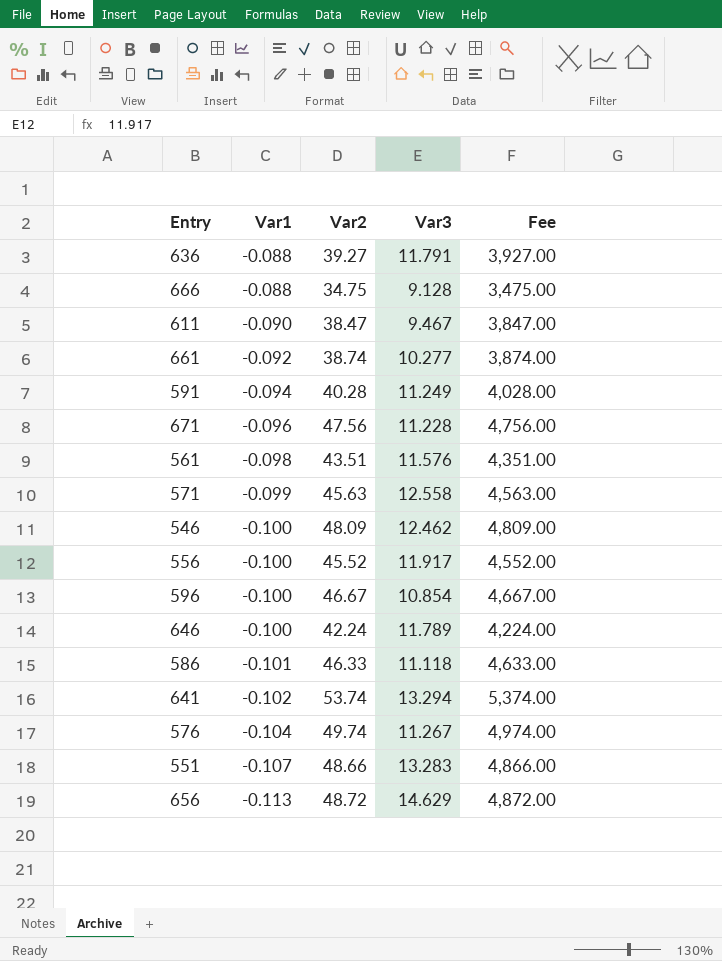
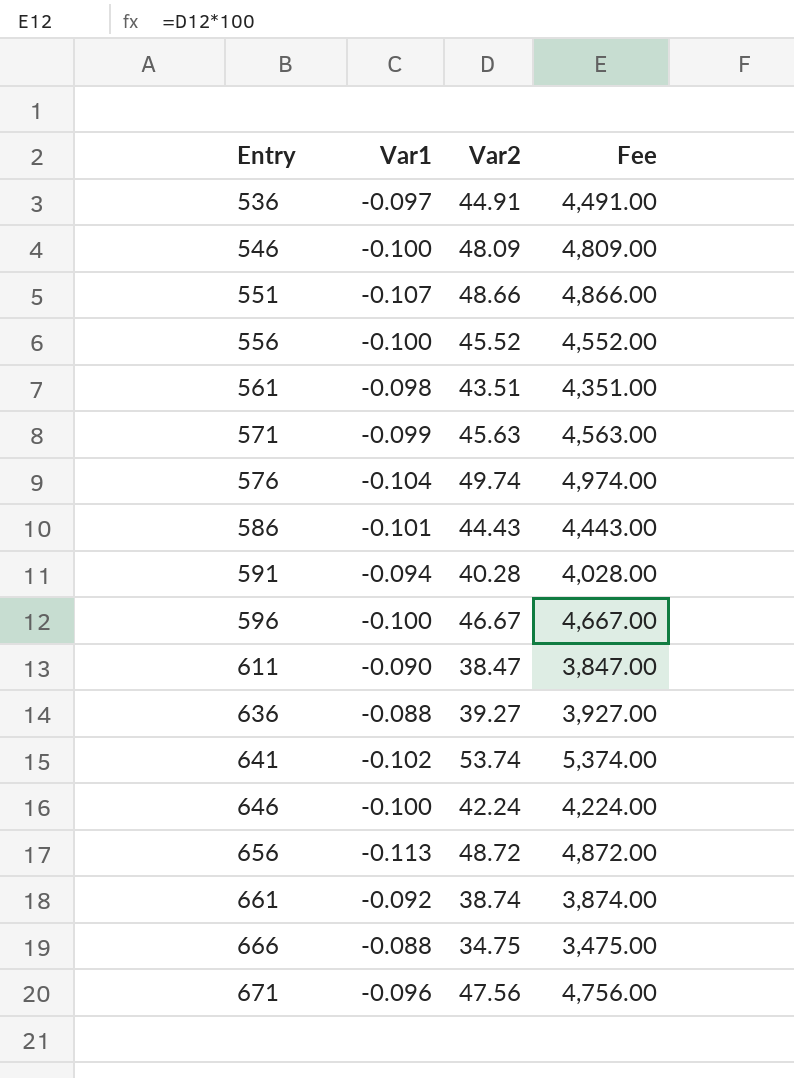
row order: Var1 descending -> Entry ascending
column Var3 | position: 4 -> none
row 536: none -> -0.097 | 44.91 | 4,491.00
586 | Var2: 46.33 -> 44.43
586 | Fee: 4,633.00 -> 4,443.00

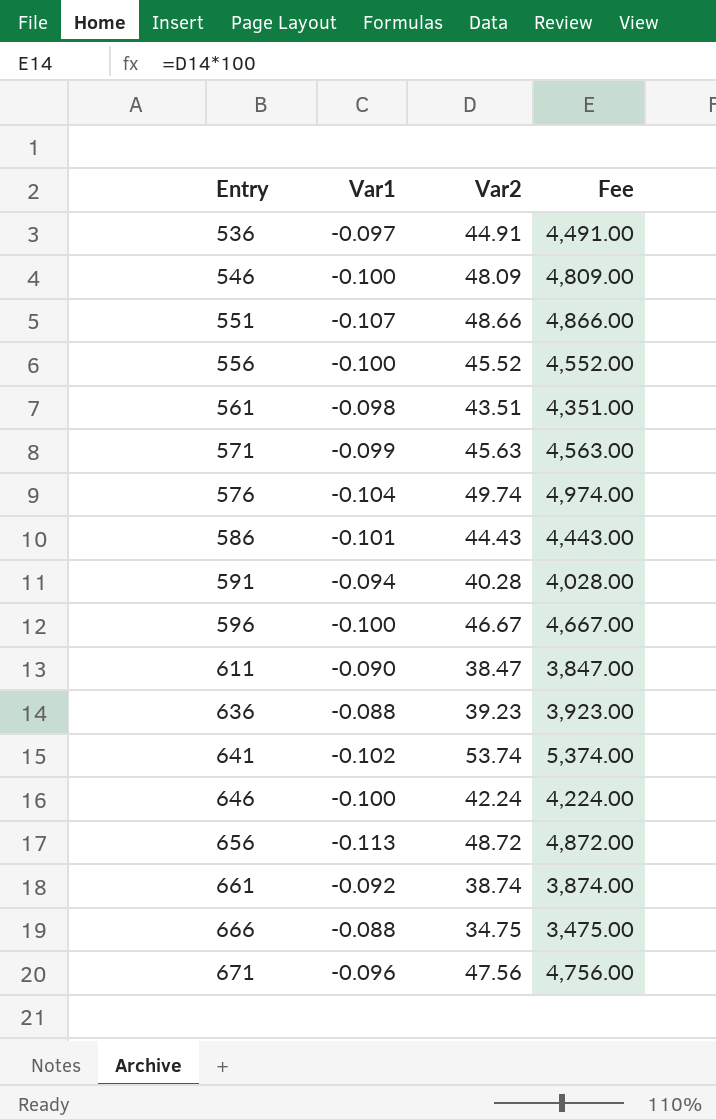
636 | Var2: 39.27 -> 39.23
636 | Fee: 3,927.00 -> 3,923.00

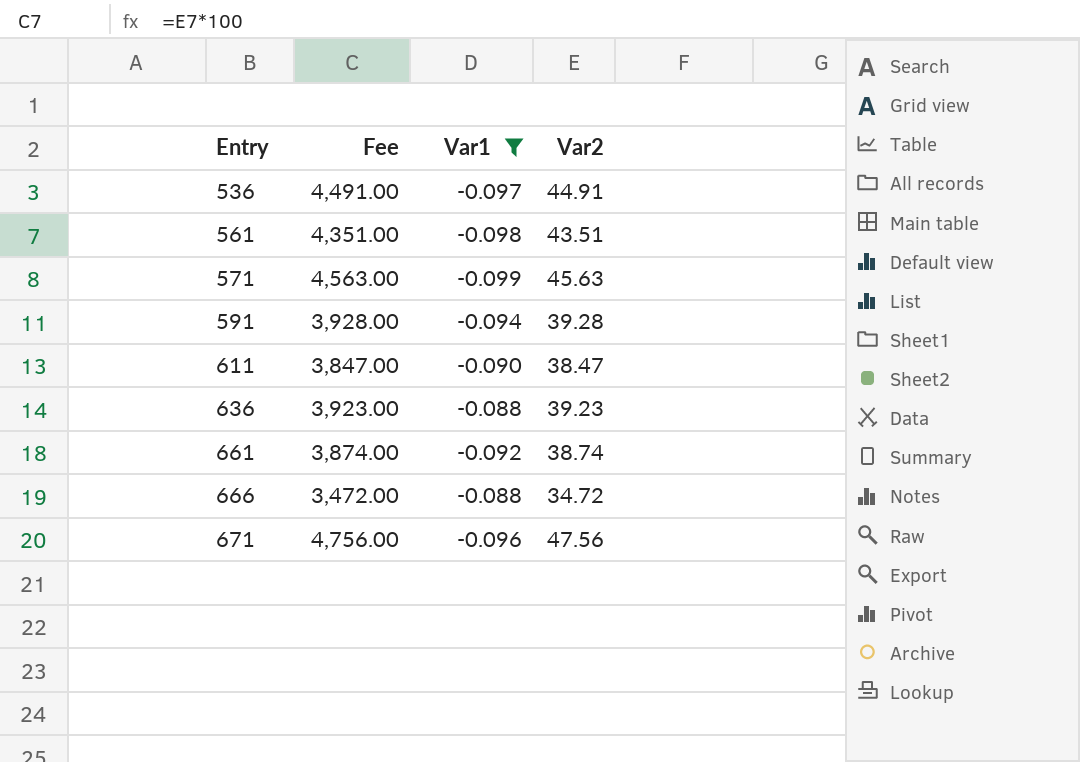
filter: none -> Var1 >= -0.099
column Fee | position: 4 -> 2
591 | Fee: 4,028.00 -> 3,928.00
591 | Var2: 40.28 -> 39.28
666 | Fee: 3,475.00 -> 3,472.00
666 | Var2: 34.75 -> 34.72

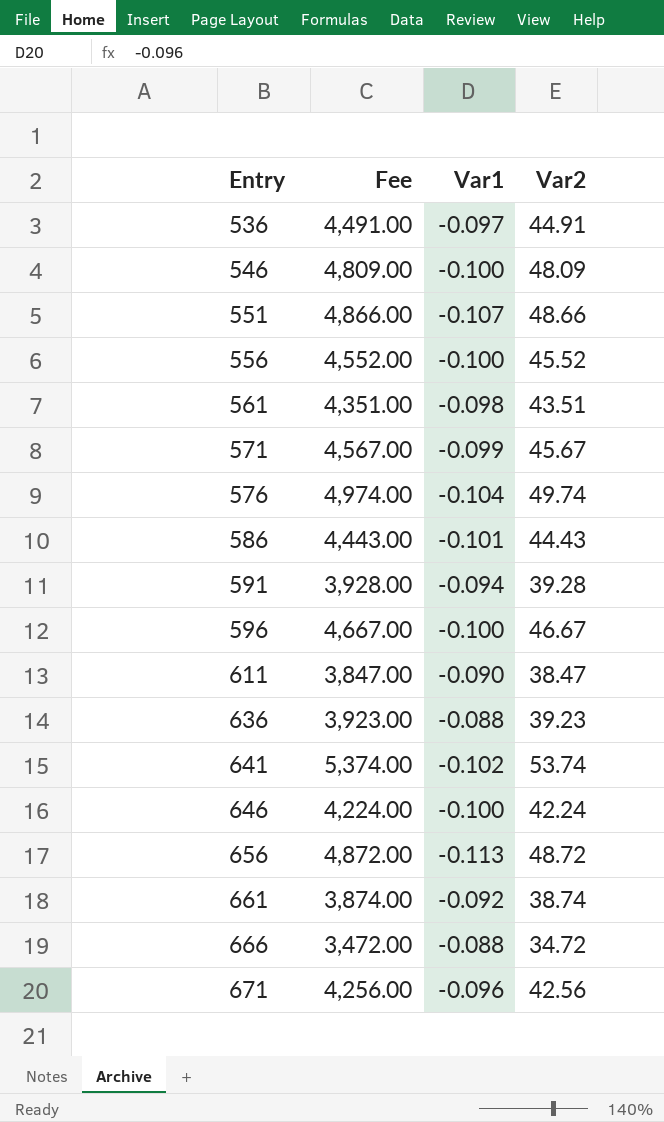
filter: Var1 >= -0.099 -> none
571 | Fee: 4,563.00 -> 4,567.00
571 | Var2: 45.63 -> 45.67
671 | Fee: 4,756.00 -> 4,256.00
671 | Var2: 47.56 -> 42.56

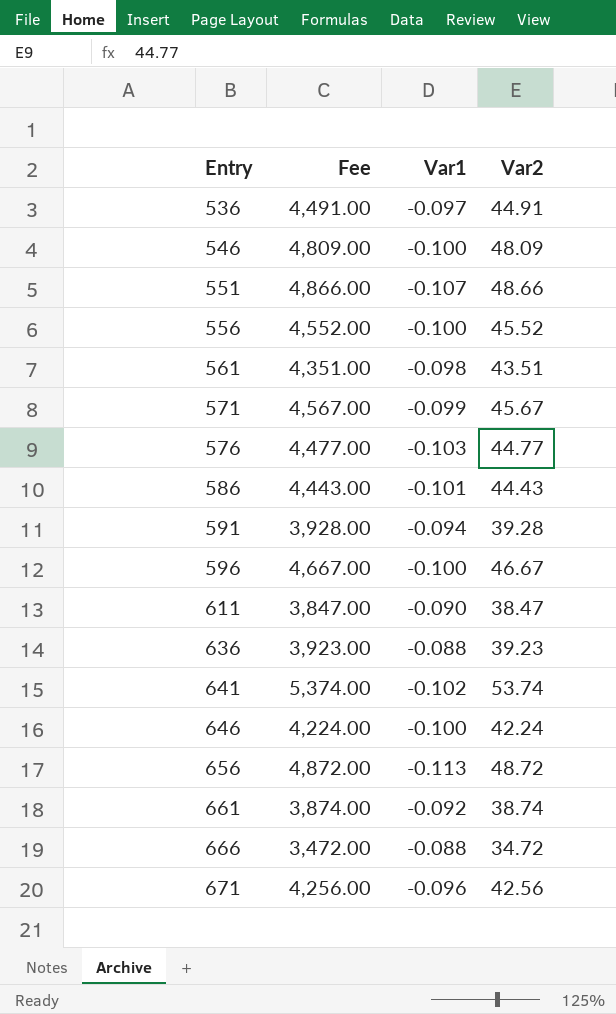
576 | Fee: 4,974.00 -> 4,477.00
576 | Var1: -0.104 -> -0.103
576 | Var2: 49.74 -> 44.77

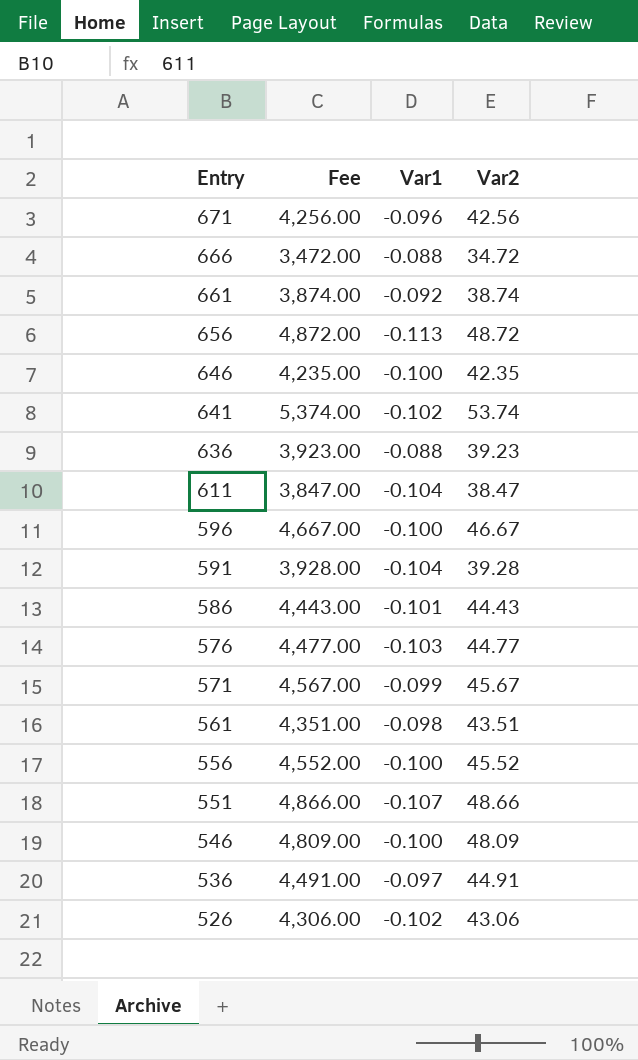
row order: Entry ascending -> Entry descending
646 | Fee: 4,224.00 -> 4,235.00
646 | Var2: 42.24 -> 42.35
611 | Var1: -0.090 -> -0.104
591 | Var1: -0.094 -> -0.104
row 526: none -> 4,306.00 | -0.102 | 43.06

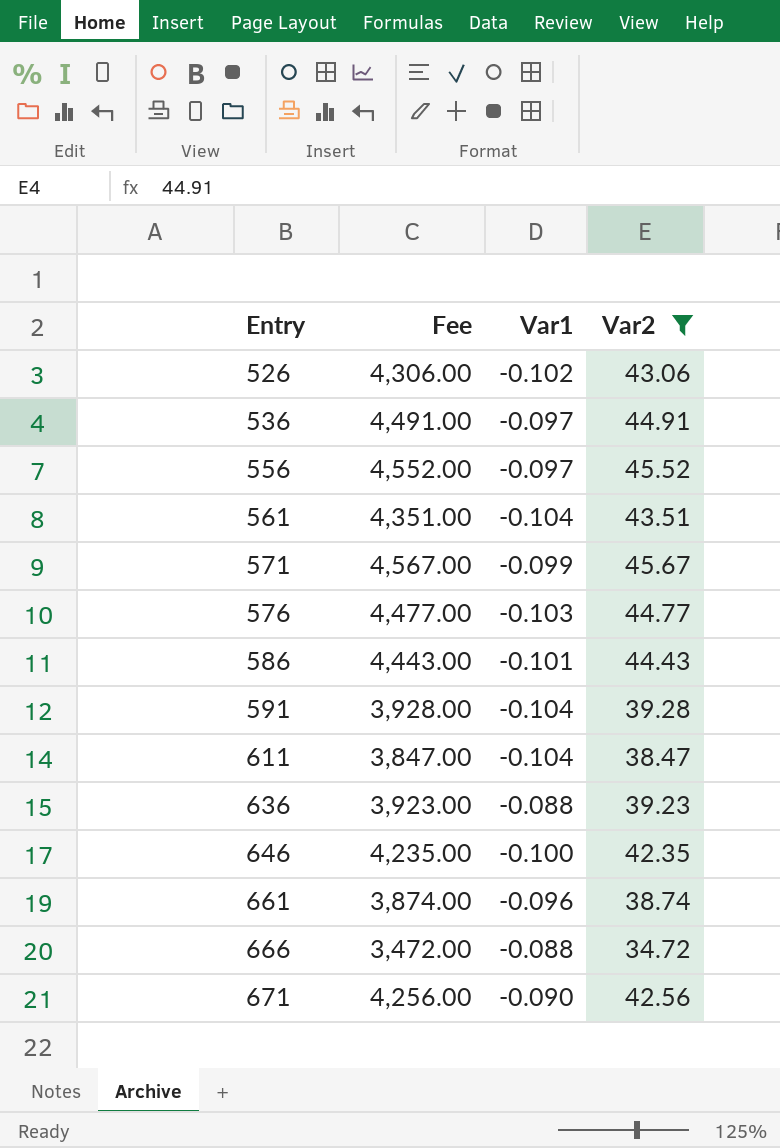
filter: none -> Var2 <= 45.67
row order: Entry descending -> Entry ascending
556 | Var1: -0.100 -> -0.097
561 | Var1: -0.098 -> -0.104
661 | Var1: -0.092 -> -0.096
671 | Var1: -0.096 -> -0.090

